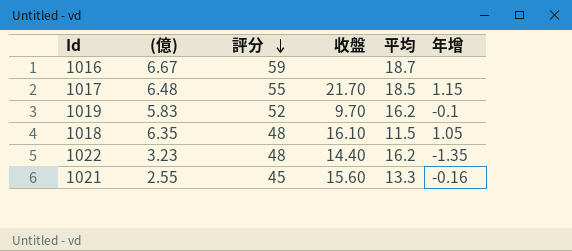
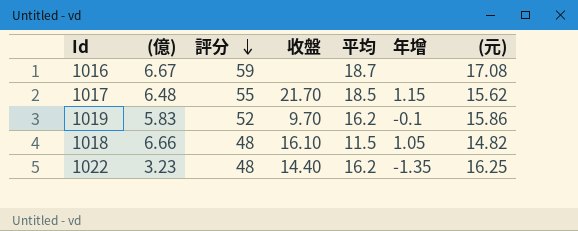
column (元) | position: none -> 7
row 1021: 2.55 | 45 | 15.60 | 13.3 | -0.16 -> none
1018 | (億): 6.35 -> 6.66

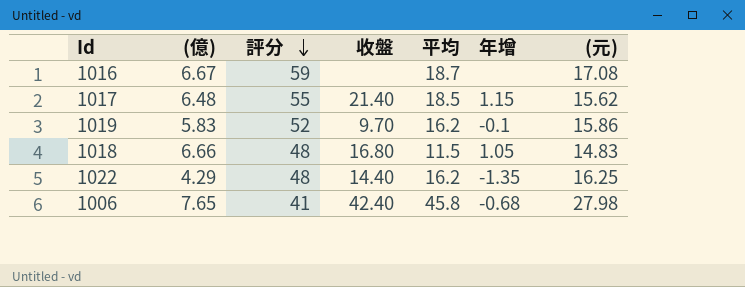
1017 | 收盤: 21.70 -> 21.40
1018 | 收盤: 16.10 -> 16.80
1018 | (元): 14.82 -> 14.83
1022 | (億): 3.23 -> 4.29
row 1006: none -> 7.65 | 41 | 42.40 | 45.8 | -0.68 | 27.98

